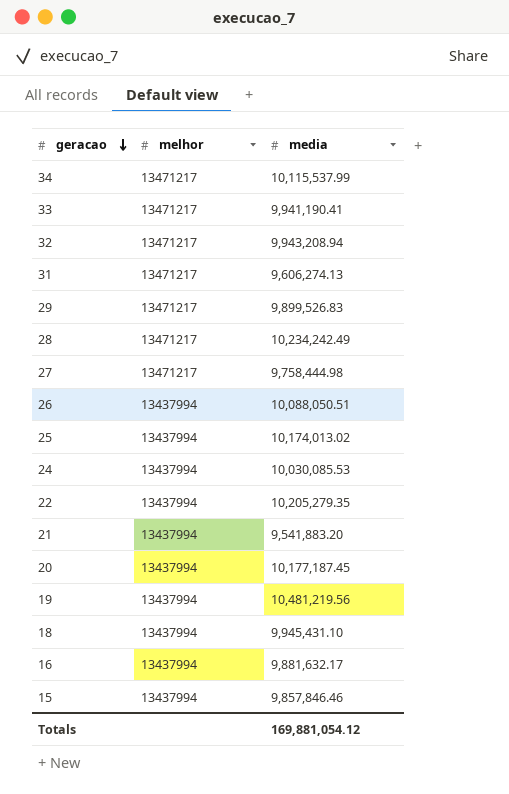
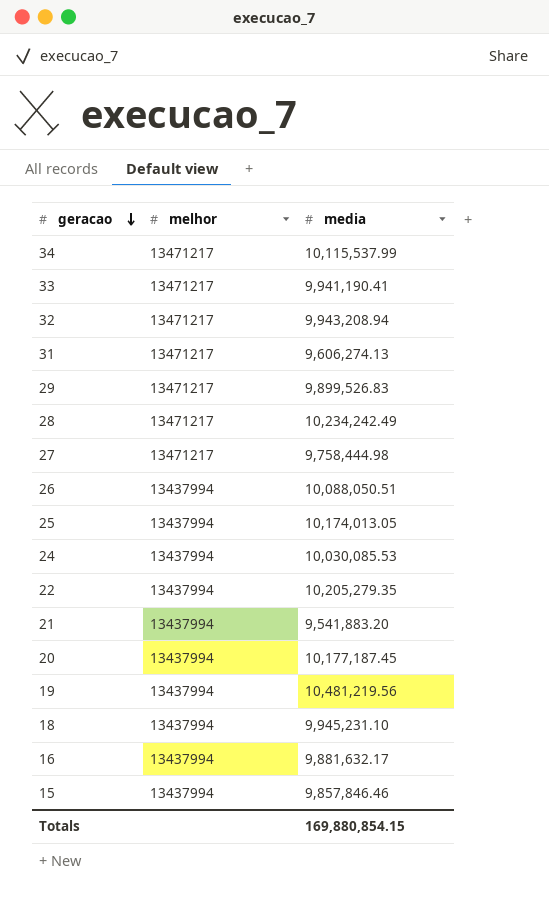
25 | media: 10,174,013.02 -> 10,174,013.05
18 | media: 9,945,431.10 -> 9,945,231.10
Totals | media: 169,881,054.12 -> 169,880,854.15

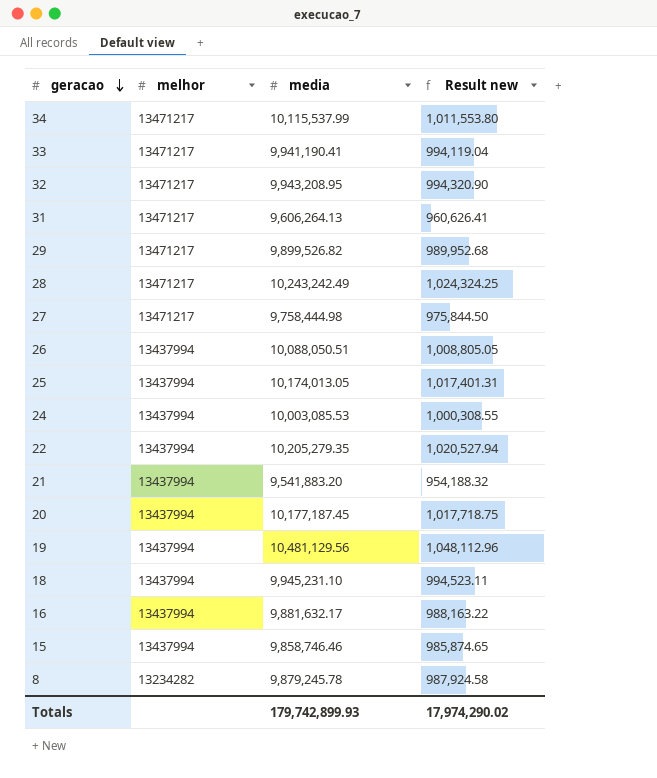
column Result new | formula: none -> [media] * 0.1
32 | media: 9,943,208.94 -> 9,943,208.95
31 | media: 9,606,274.13 -> 9,606,264.13
29 | media: 9,899,526.83 -> 9,899,526.82
28 | media: 10,234,242.49 -> 10,243,242.49
24 | media: 10,030,085.53 -> 10,003,085.53
19 | media: 10,481,219.56 -> 10,481,129.56
15 | media: 9,857,846.46 -> 9,858,746.46
row 8: none -> 13234282 | 9,879,245.78 | 987,924.58
Totals | media: 169,880,854.15 -> 179,742,899.93

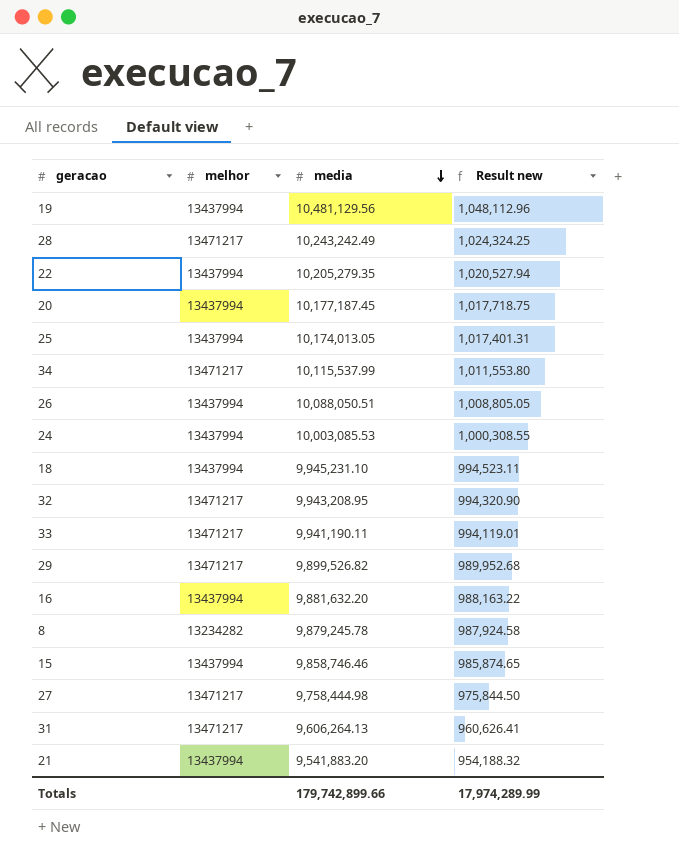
row order: geracao descending -> media descending
33 | media: 9,941,190.41 -> 9,941,190.11
33 | Result new: 994,119.04 -> 994,119.01
16 | media: 9,881,632.17 -> 9,881,632.20
Totals | media: 179,742,899.93 -> 179,742,899.66
Totals | Result new: 17,974,290.02 -> 17,974,289.99

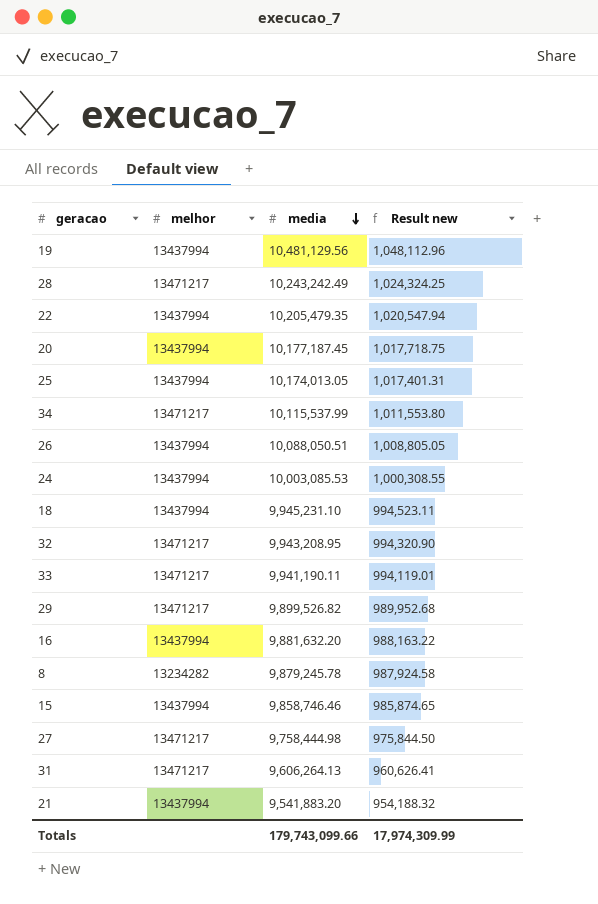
22 | media: 10,205,279.35 -> 10,205,479.35
22 | Result new: 1,020,527.94 -> 1,020,547.94
Totals | media: 179,742,899.66 -> 179,743,099.66
Totals | Result new: 17,974,289.99 -> 17,974,309.99

